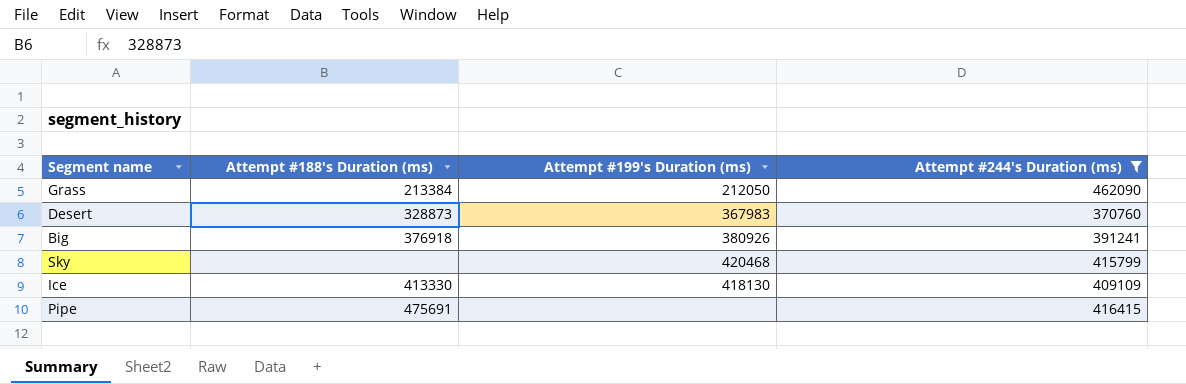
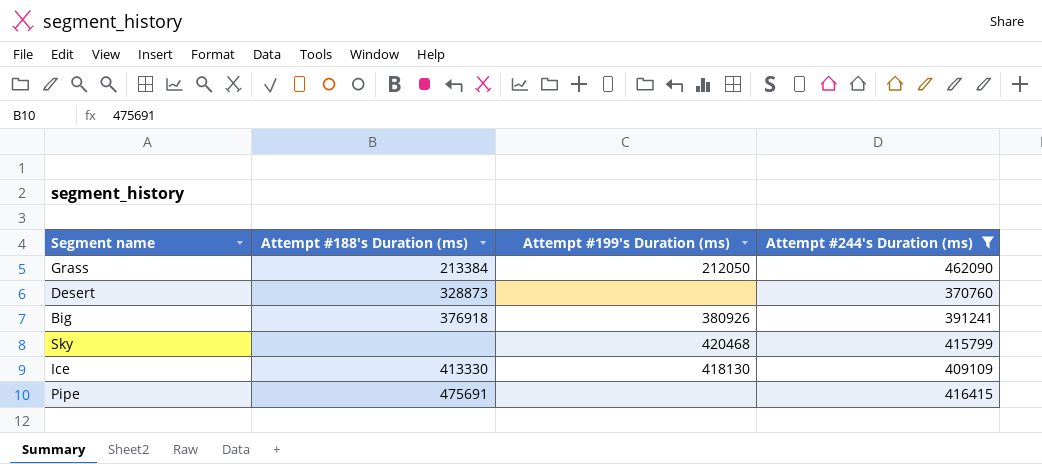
Desert | Attempt #199's Duration (ms): 367983 -> none

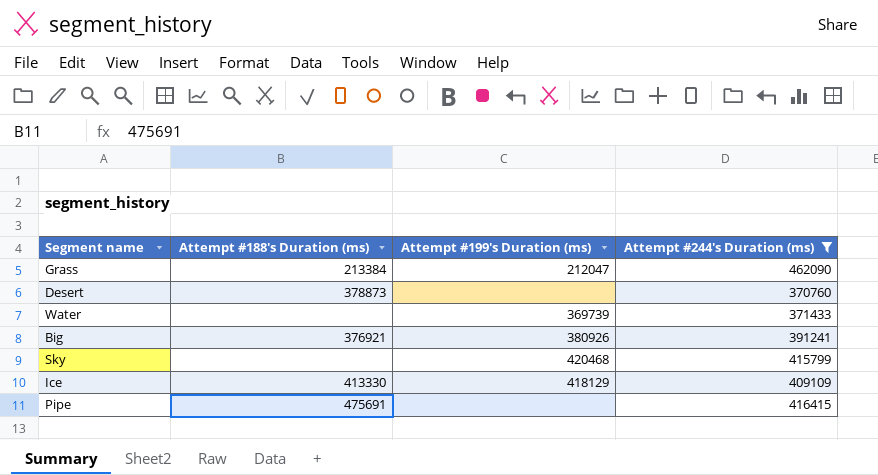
Grass | Attempt #199's Duration (ms): 212050 -> 212047
Desert | Attempt #188's Duration (ms): 328873 -> 378873
row Water: none -> none | 369739 | 371433
Big | Attempt #188's Duration (ms): 376918 -> 376921
Ice | Attempt #199's Duration (ms): 418130 -> 418129

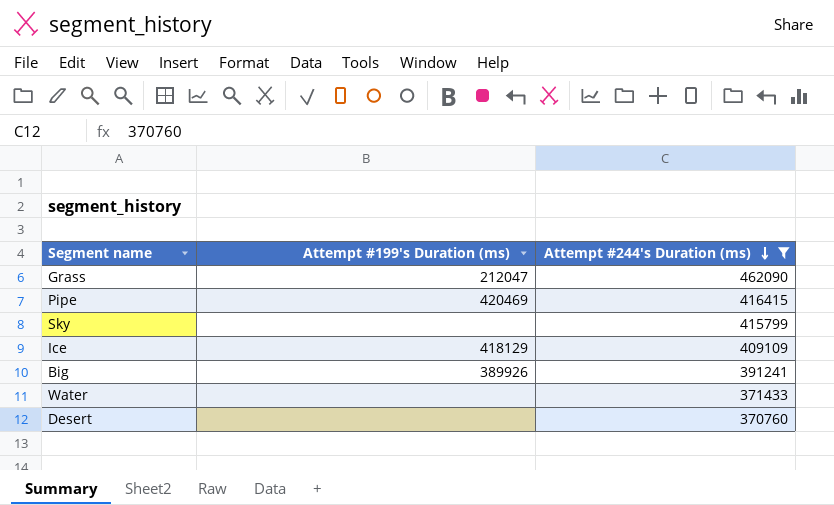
row order: none -> Attempt #244's Duration (ms) descending
column Attempt #188's Duration (ms) | position: 2 -> none
Pipe | Attempt #199's Duration (ms): none -> 420469
Sky | Attempt #199's Duration (ms): 420468 -> none
Big | Attempt #199's Duration (ms): 380926 -> 389926
Water | Attempt #199's Duration (ms): 369739 -> none

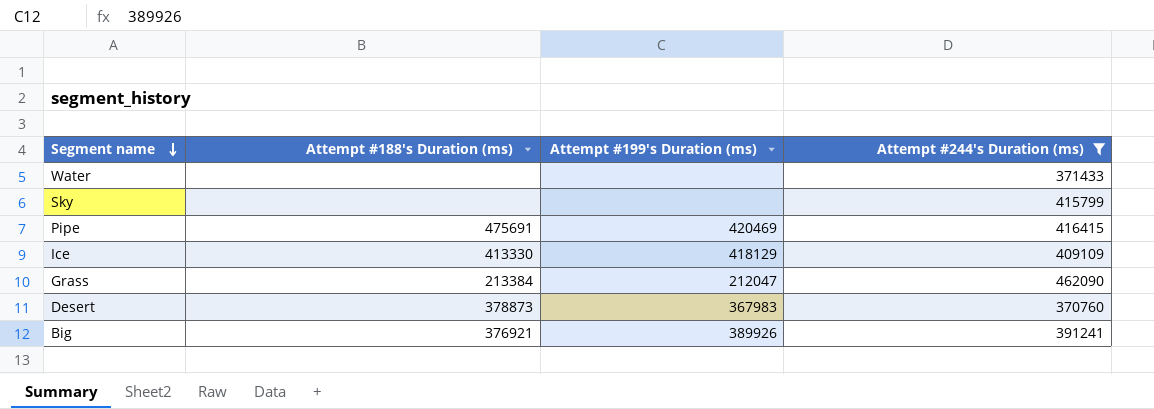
row order: Attempt #244's Duration (ms) descending -> Segment name descending
column Attempt #188's Duration (ms) | position: none -> 2
Desert | Attempt #199's Duration (ms): none -> 367983

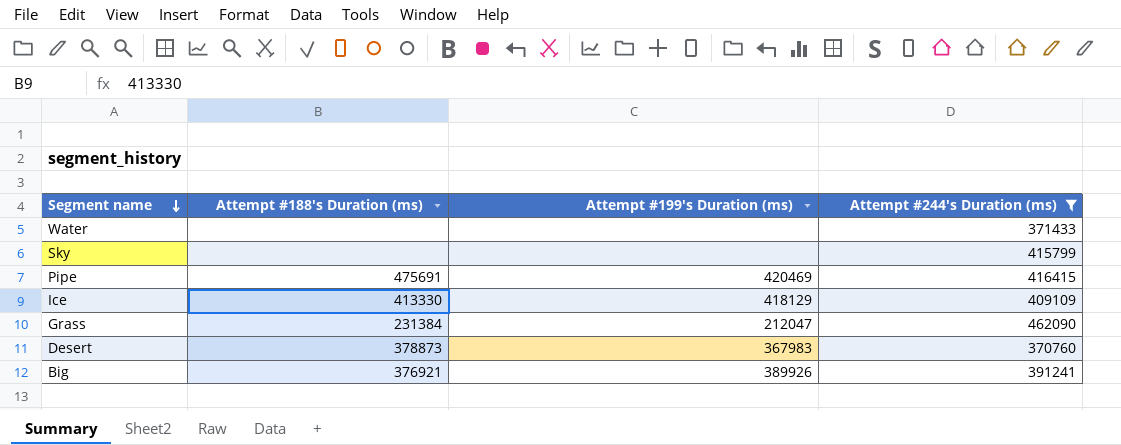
Grass | Attempt #188's Duration (ms): 213384 -> 231384

